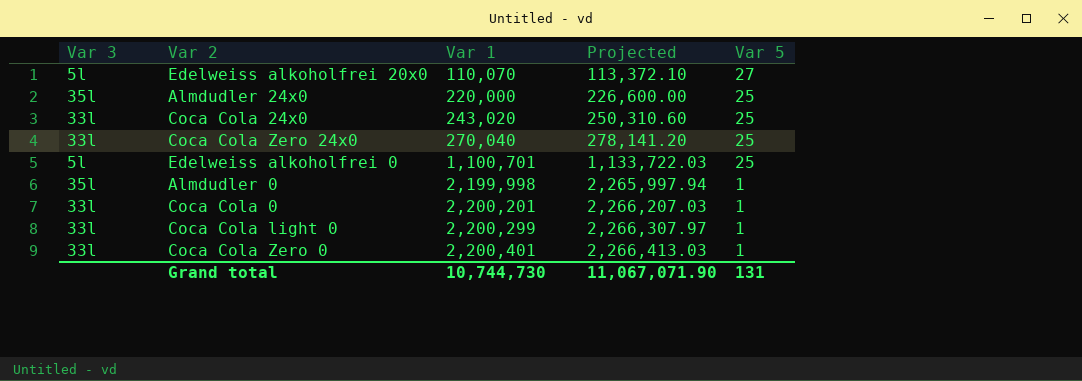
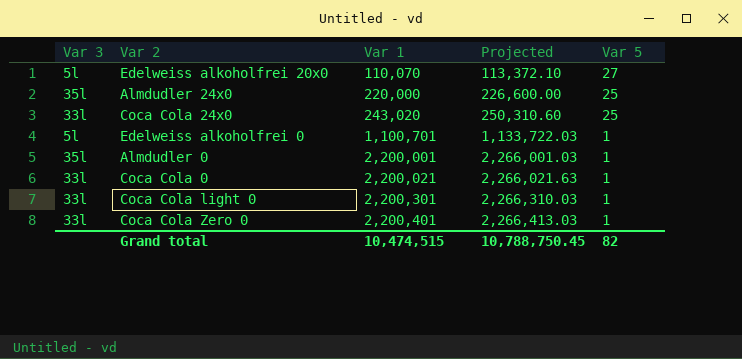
row Coca Cola Zero 24x0: 33l | 270,040 | 278,141.20 | 25 -> none
Edelweiss alkoholfrei 0 | Var 5: 25 -> 1
Almdudler 0 | Var 1: 2,199,998 -> 2,200,001
Almdudler 0 | Projected: 2,265,997.94 -> 2,266,001.03
Coca Cola 0 | Var 1: 2,200,201 -> 2,200,021
Coca Cola 0 | Projected: 2,266,207.03 -> 2,266,021.63
Coca Cola light 0 | Var 1: 2,200,299 -> 2,200,301
Coca Cola light 0 | Projected: 2,266,307.97 -> 2,266,310.03
Grand total | Var 1: 10,744,730 -> 10,474,515
Grand total | Projected: 11,067,071.90 -> 10,788,750.45
Grand total | Var 5: 131 -> 82

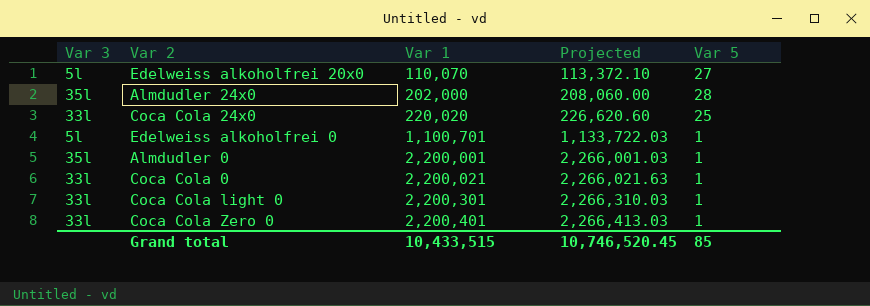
Almdudler 24x0 | Var 1: 220,000 -> 202,000
Almdudler 24x0 | Projected: 226,600.00 -> 208,060.00
Almdudler 24x0 | Var 5: 25 -> 28
Coca Cola 24x0 | Var 1: 243,020 -> 220,020
Coca Cola 24x0 | Projected: 250,310.60 -> 226,620.60
Grand total | Var 1: 10,474,515 -> 10,433,515
Grand total | Projected: 10,788,750.45 -> 10,746,520.45
Grand total | Var 5: 82 -> 85

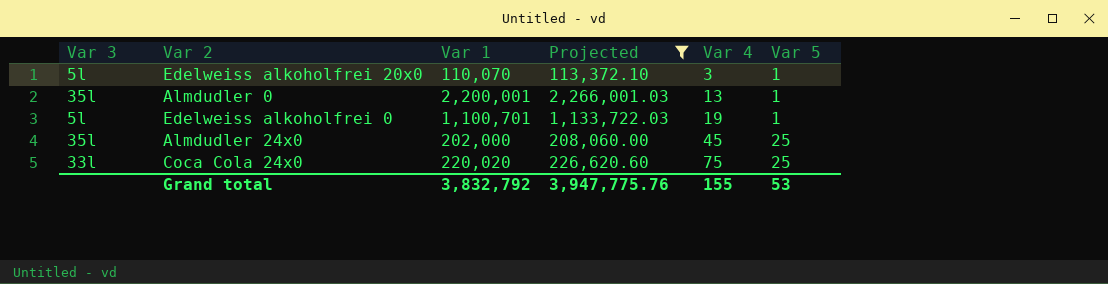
filter: none -> Projected <= 2,266,001.03
row order: Var 1 ascending -> Var 4 ascending
column Var 4 | position: none -> 5
Edelweiss alkoholfrei 20x0 | Var 5: 27 -> 1
Almdudler 24x0 | Var 5: 28 -> 25
Grand total | Var 1: 10,433,515 -> 3,832,792
Grand total | Projected: 10,746,520.45 -> 3,947,775.76
Grand total | Var 5: 85 -> 53

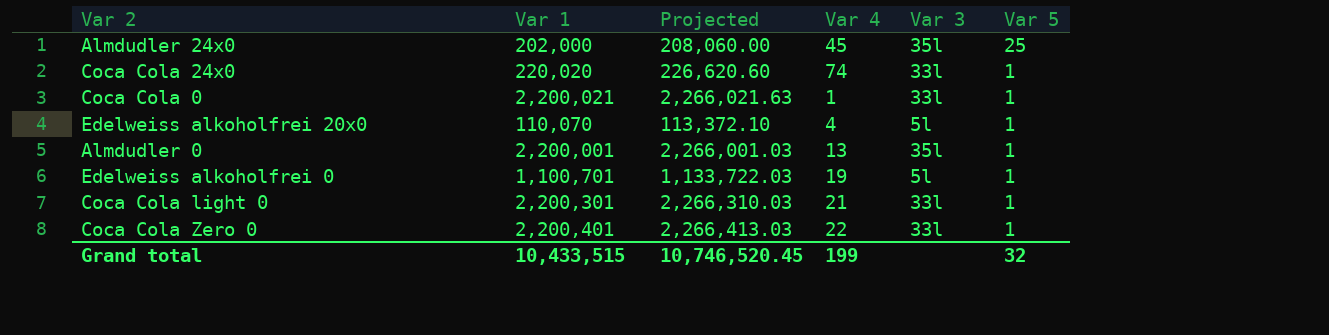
filter: Projected <= 2,266,001.03 -> none
row order: Var 4 ascending -> Var 5 descending
column Var 3 | position: 1 -> 5
Coca Cola 24x0 | Var 4: 75 -> 74
Coca Cola 24x0 | Var 5: 25 -> 1
Edelweiss alkoholfrei 20x0 | Var 4: 3 -> 4
Grand total | Var 1: 3,832,792 -> 10,433,515
Grand total | Projected: 3,947,775.76 -> 10,746,520.45
Grand total | Var 4: 155 -> 199
Grand total | Var 5: 53 -> 32

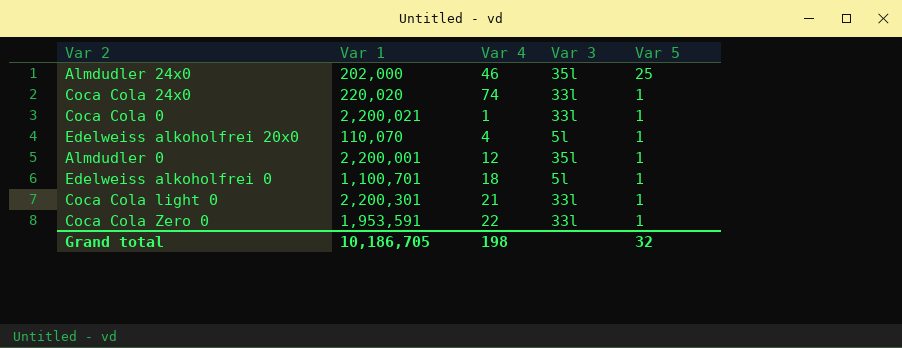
column Projected | formula: [Var 1] * 1.03 -> none
Almdudler 24x0 | Var 4: 45 -> 46
Almdudler 0 | Var 4: 13 -> 12
Edelweiss alkoholfrei 0 | Var 4: 19 -> 18
Coca Cola Zero 0 | Var 1: 2,200,401 -> 1,953,591
Grand total | Var 1: 10,433,515 -> 10,186,705
Grand total | Var 4: 199 -> 198

